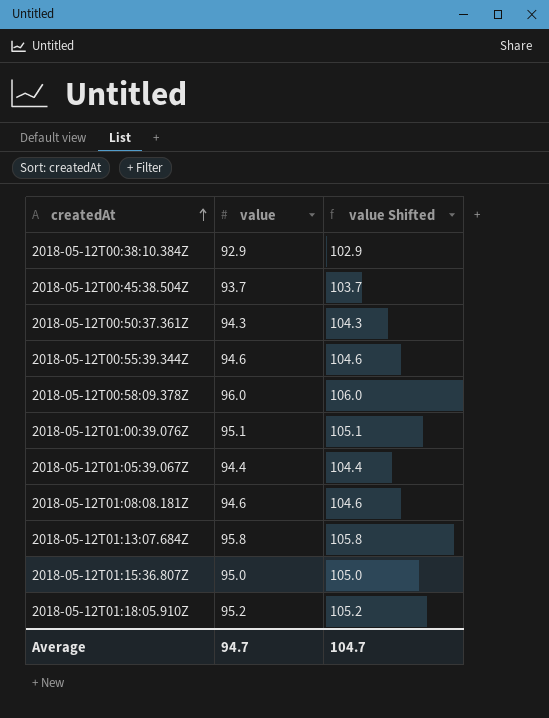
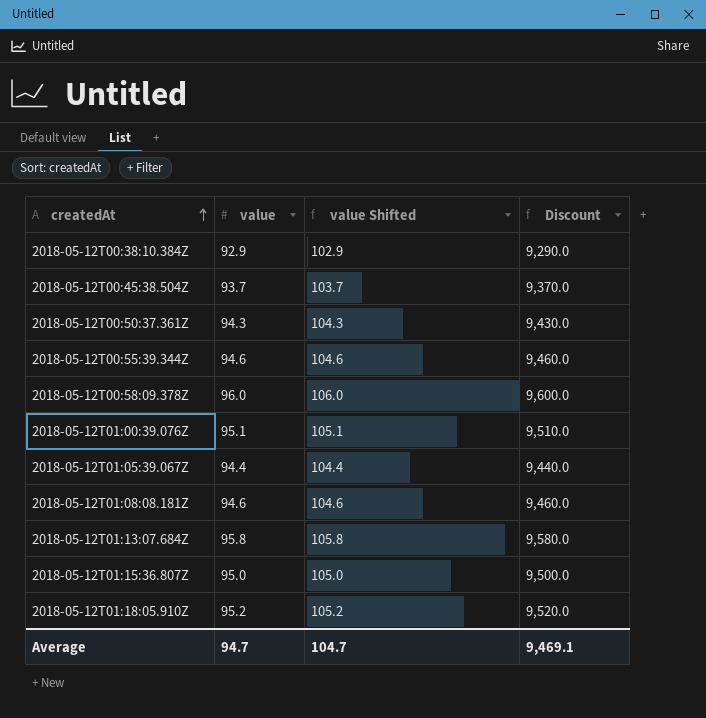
column Discount | formula: none -> [value] * 100

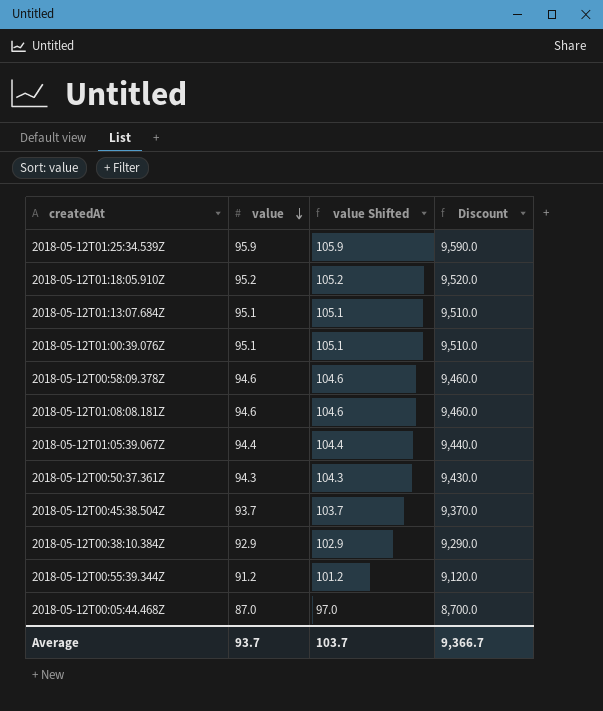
row order: createdAt ascending -> value descending
row 2018-05-12T01:15:36.807Z: 95.0 | 105.0 | 9,500.0 -> none
row 2018-05-12T01:25:34.539Z: none -> 95.9 | 105.9 | 9,590.0
2018-05-12T01:13:07.684Z | value: 95.8 -> 95.1
2018-05-12T01:13:07.684Z | value Shifted: 105.8 -> 105.1
2018-05-12T01:13:07.684Z | Discount: 9,580.0 -> 9,510.0
2018-05-12T00:58:09.378Z | value: 96.0 -> 94.6
2018-05-12T00:58:09.378Z | value Shifted: 106.0 -> 104.6
2018-05-12T00:58:09.378Z | Discount: 9,600.0 -> 9,460.0
2018-05-12T00:55:39.344Z | value: 94.6 -> 91.2
2018-05-12T00:55:39.344Z | value Shifted: 104.6 -> 101.2
2018-05-12T00:55:39.344Z | Discount: 9,460.0 -> 9,120.0
row 2018-05-12T00:05:44.468Z: none -> 87.0 | 97.0 | 8,700.0
Average | value: 94.7 -> 93.7
Average | value Shifted: 104.7 -> 103.7
Average | Discount: 9,469.1 -> 9,366.7

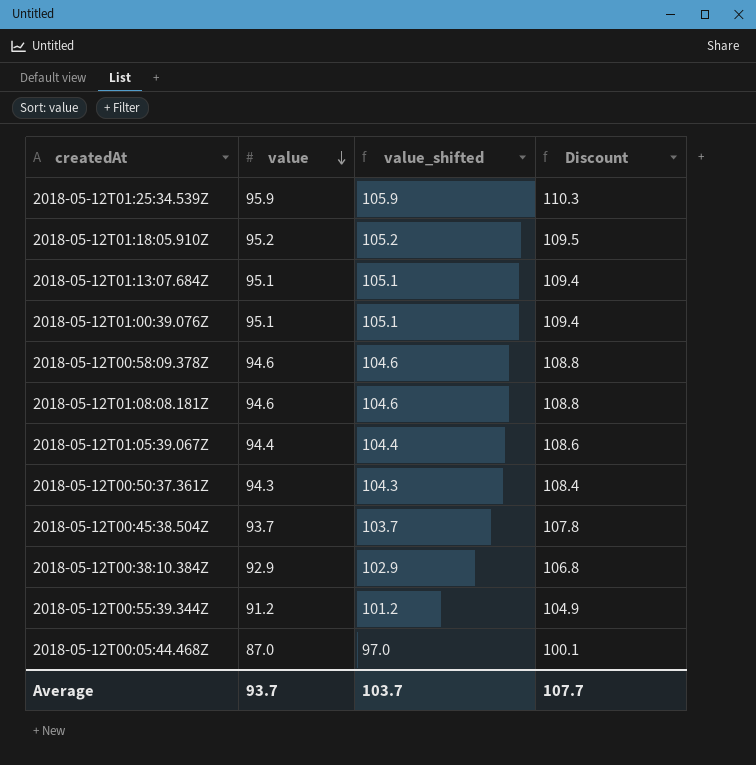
column name: value Shifted -> value_shifted
column Discount | formula: [value] * 100 -> [value] * 1.15
Average | Discount: 9,366.7 -> 107.7

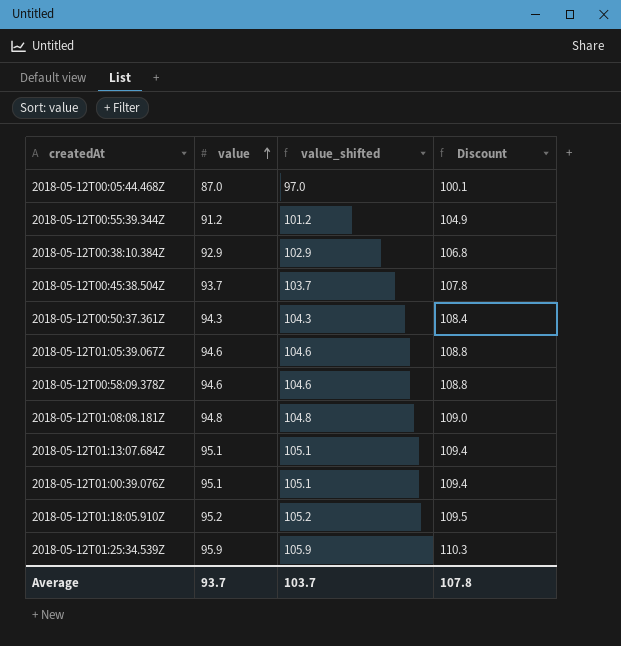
row order: value descending -> value ascending
2018-05-12T01:05:39.067Z | value: 94.4 -> 94.6
2018-05-12T01:05:39.067Z | value_shifted: 104.4 -> 104.6
2018-05-12T01:05:39.067Z | Discount: 108.6 -> 108.8
2018-05-12T01:08:08.181Z | value: 94.6 -> 94.8
2018-05-12T01:08:08.181Z | value_shifted: 104.6 -> 104.8
2018-05-12T01:08:08.181Z | Discount: 108.8 -> 109.0
Average | Discount: 107.7 -> 107.8

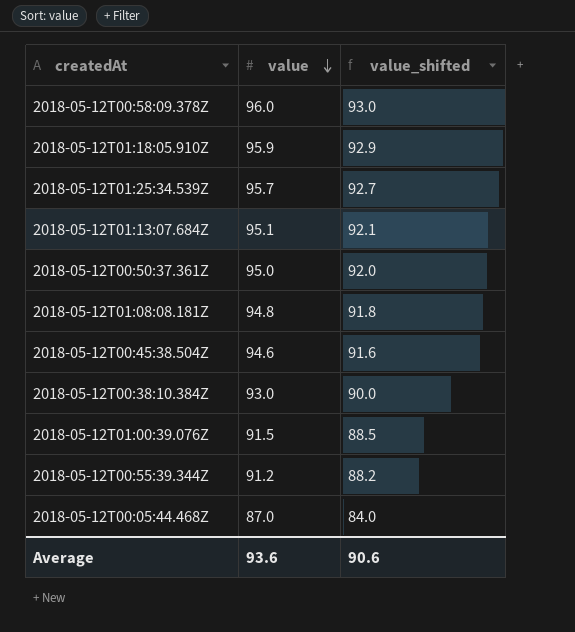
row order: value ascending -> value descending
column Discount | formula: [value] * 1.15 -> none
column value_shifted | formula: [value] + 10 -> [value] - 3
row 2018-05-12T01:05:39.067Z: 94.6 | 104.6 | 108.8 -> none
2018-05-12T00:58:09.378Z | value: 94.6 -> 96.0
2018-05-12T01:18:05.910Z | value: 95.2 -> 95.9
2018-05-12T01:25:34.539Z | value: 95.9 -> 95.7
2018-05-12T00:50:37.361Z | value: 94.3 -> 95.0
2018-05-12T00:45:38.504Z | value: 93.7 -> 94.6
2018-05-12T00:38:10.384Z | value: 92.9 -> 93.0
2018-05-12T01:00:39.076Z | value: 95.1 -> 91.5
Average | value: 93.7 -> 93.6
Average | value_shifted: 103.7 -> 90.6

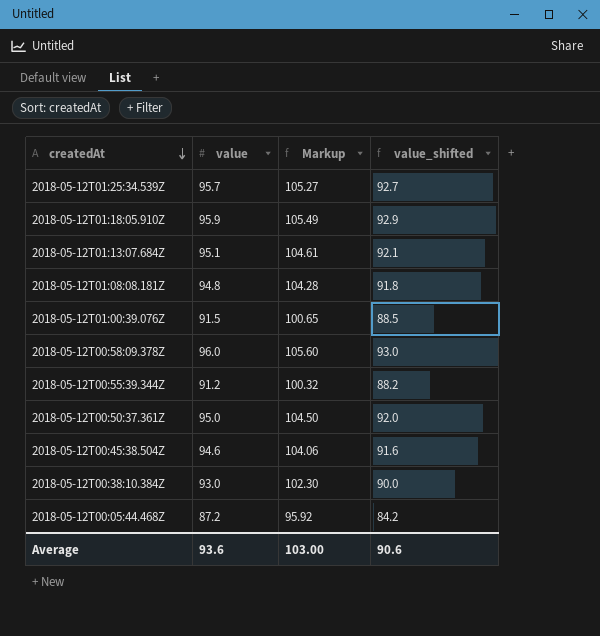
row order: value descending -> createdAt descending
column Markup | formula: none -> [value] * 1.1
2018-05-12T00:05:44.468Z | value: 87.0 -> 87.2
2018-05-12T00:05:44.468Z | value_shifted: 84.0 -> 84.2

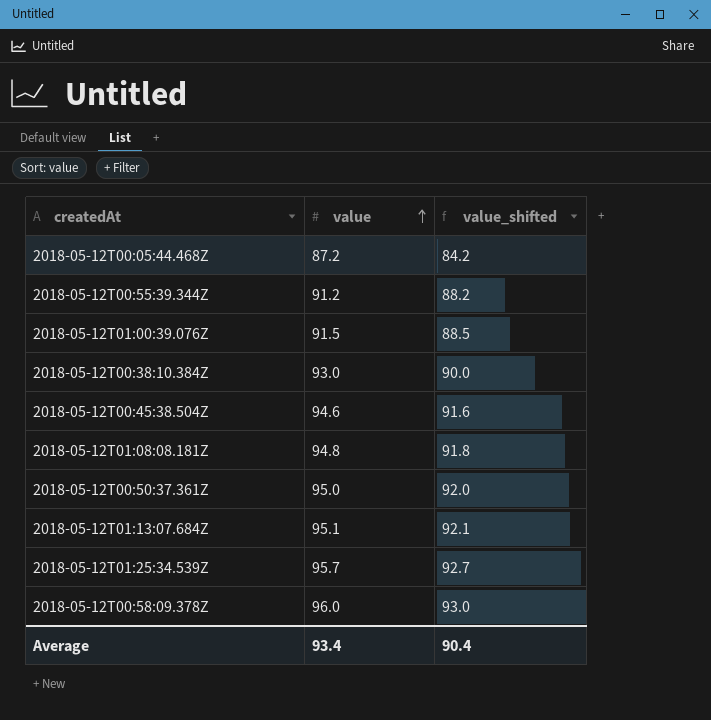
row order: createdAt descending -> value ascending
column Markup | formula: [value] * 1.1 -> none
row 2018-05-12T01:18:05.910Z: 95.9 | 105.49 | 92.9 -> none
Average | value: 93.6 -> 93.4
Average | value_shifted: 90.6 -> 90.4

